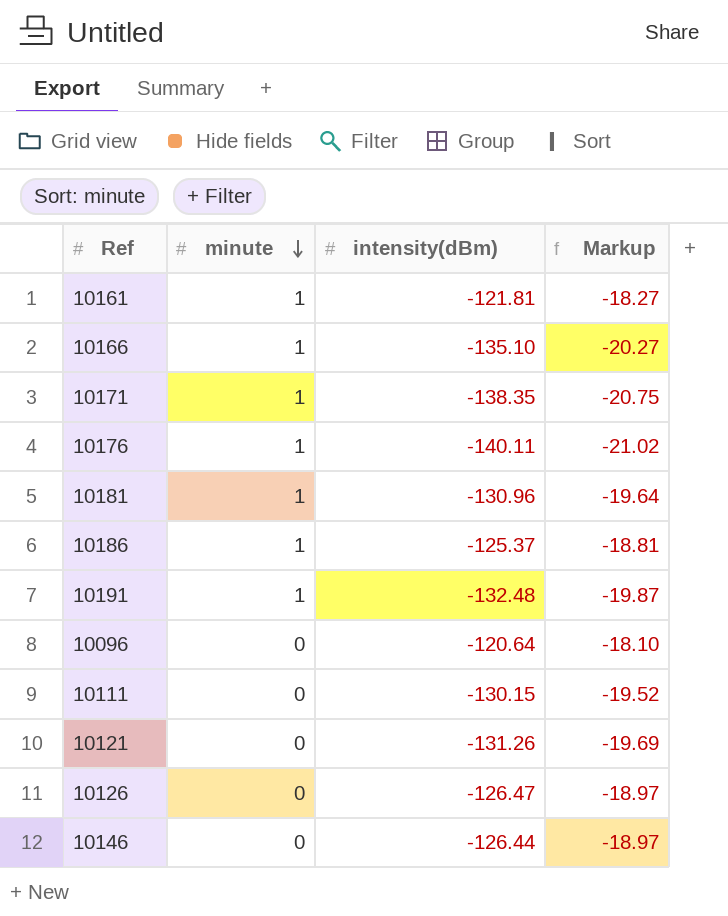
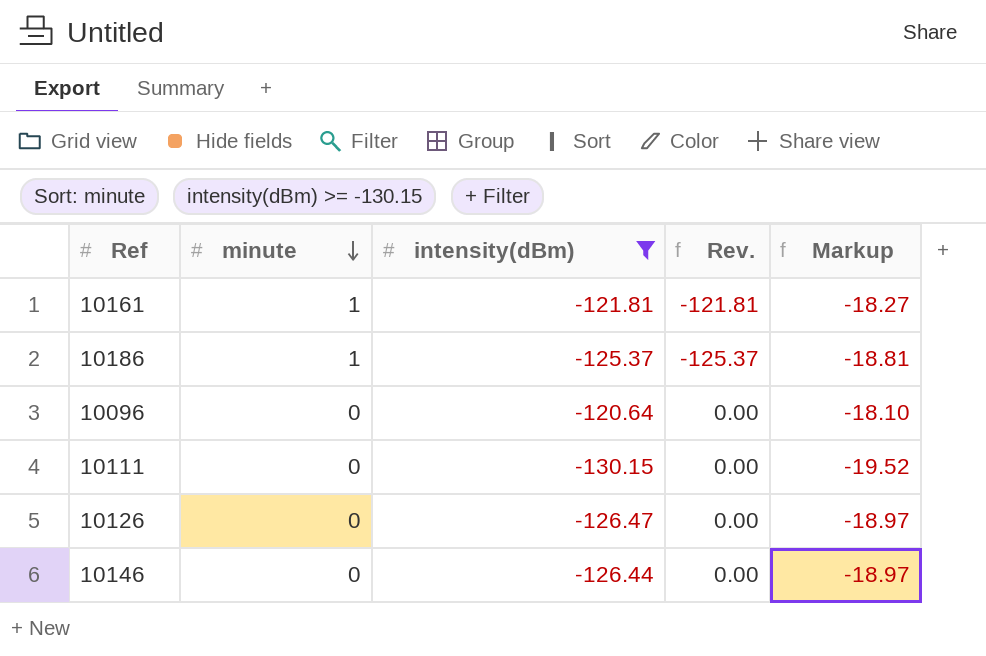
filter: none -> intensity(dBm) >= -130.15
column Rev. | formula: none -> [minute] * [intensity(dBm)]

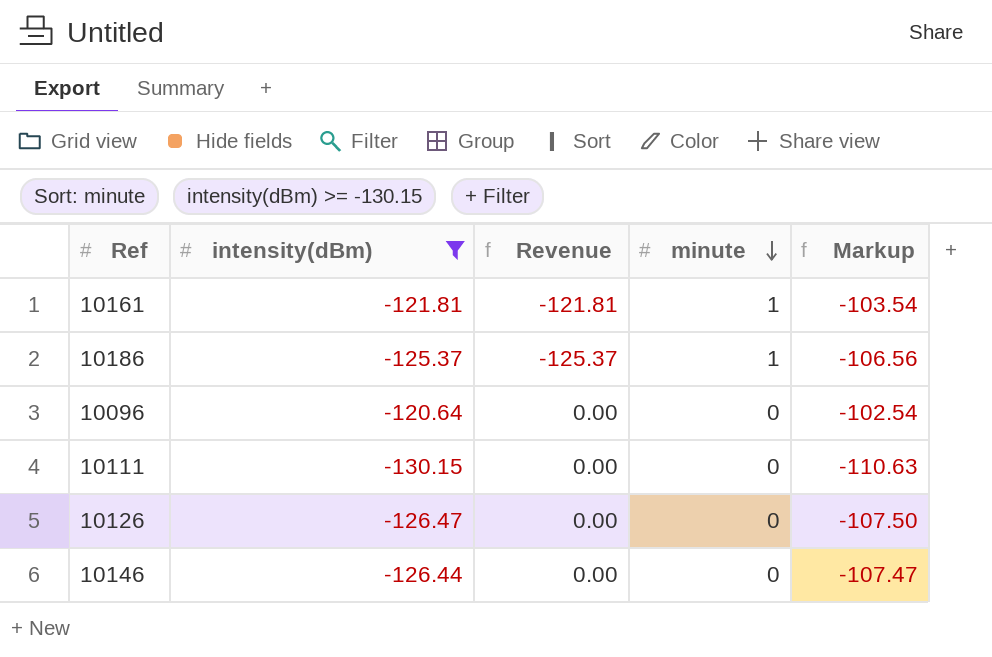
column name: Rev. -> Revenue
column minute | position: 2 -> 4
column Markup | formula: [intensity(dBm)] * 0.15 -> [intensity(dBm)] * 0.85

